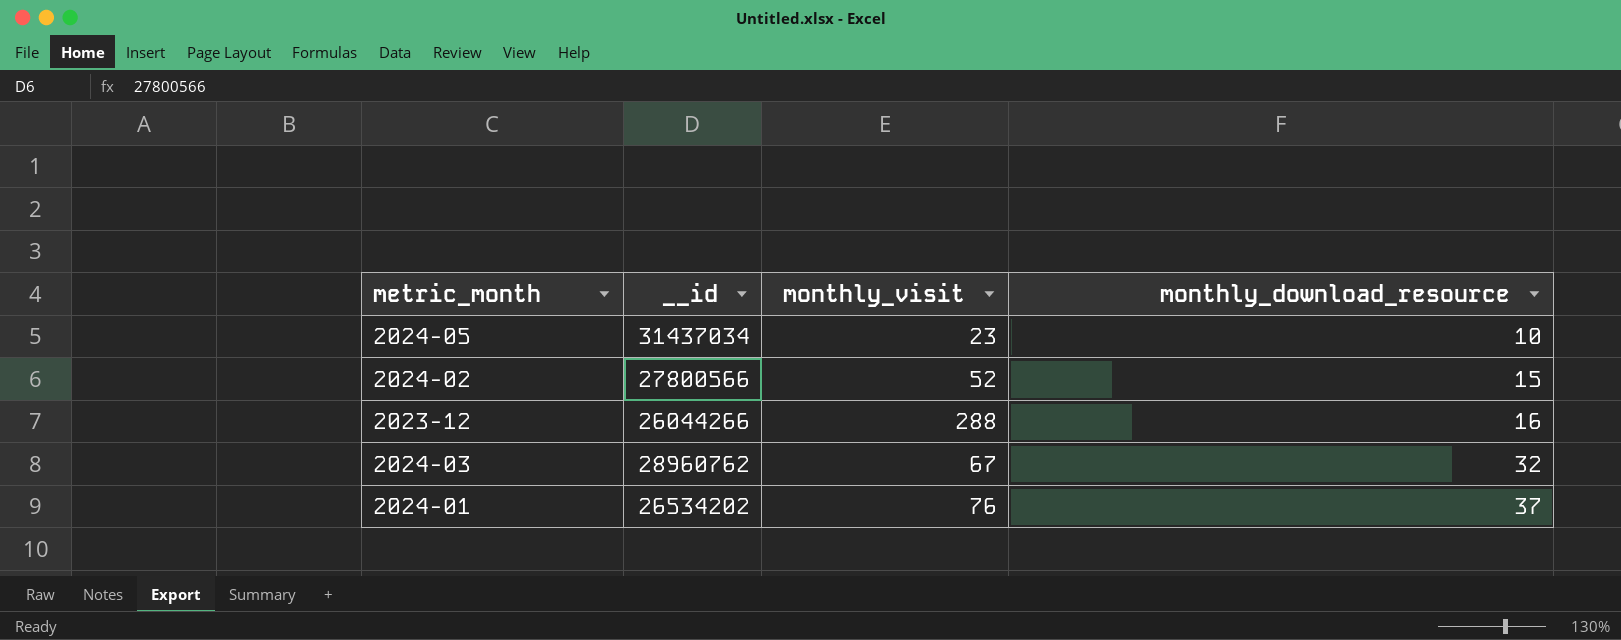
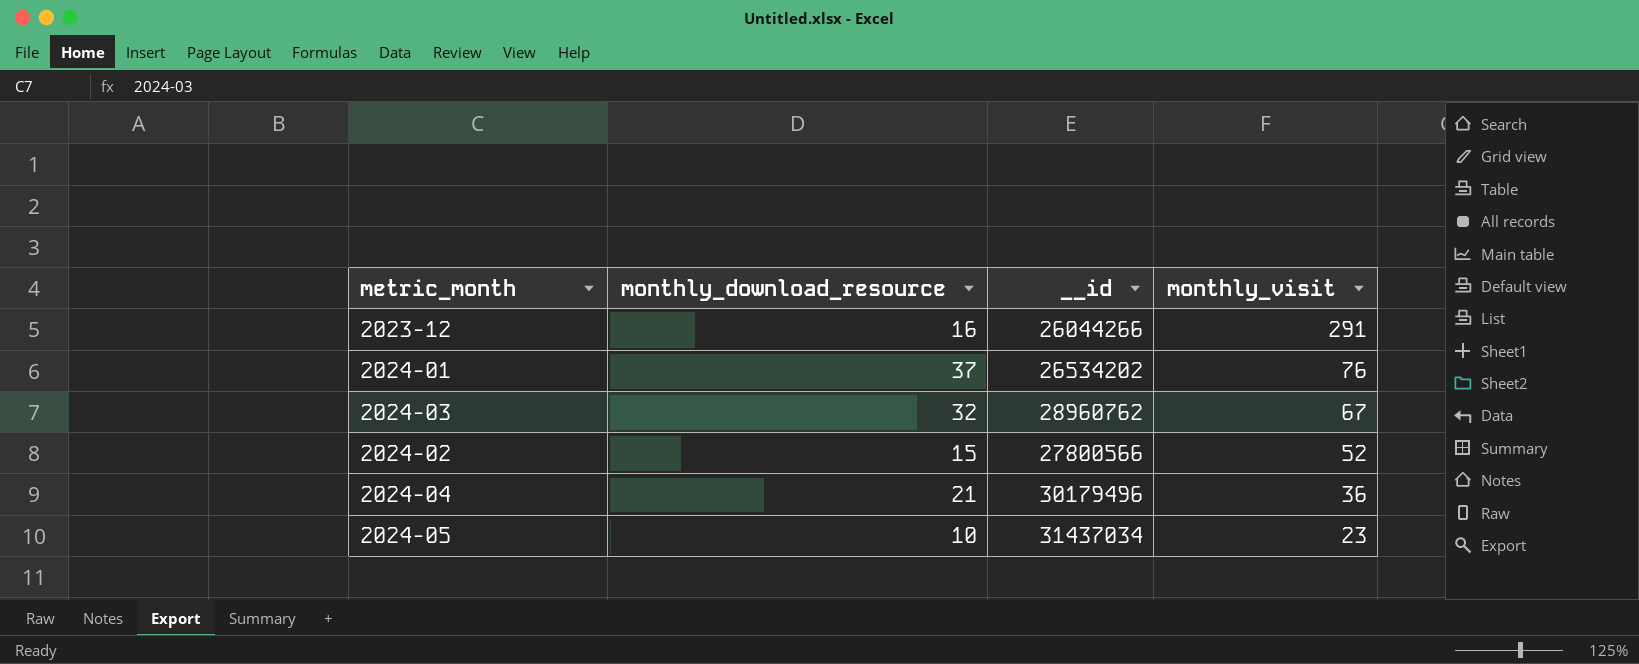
row order: monthly_download_resource ascending -> monthly_visit descending
column monthly_download_resource | position: 4 -> 2
2023-12 | monthly_visit: 288 -> 291
row 2024-04: none -> 21 | 30179496 | 36

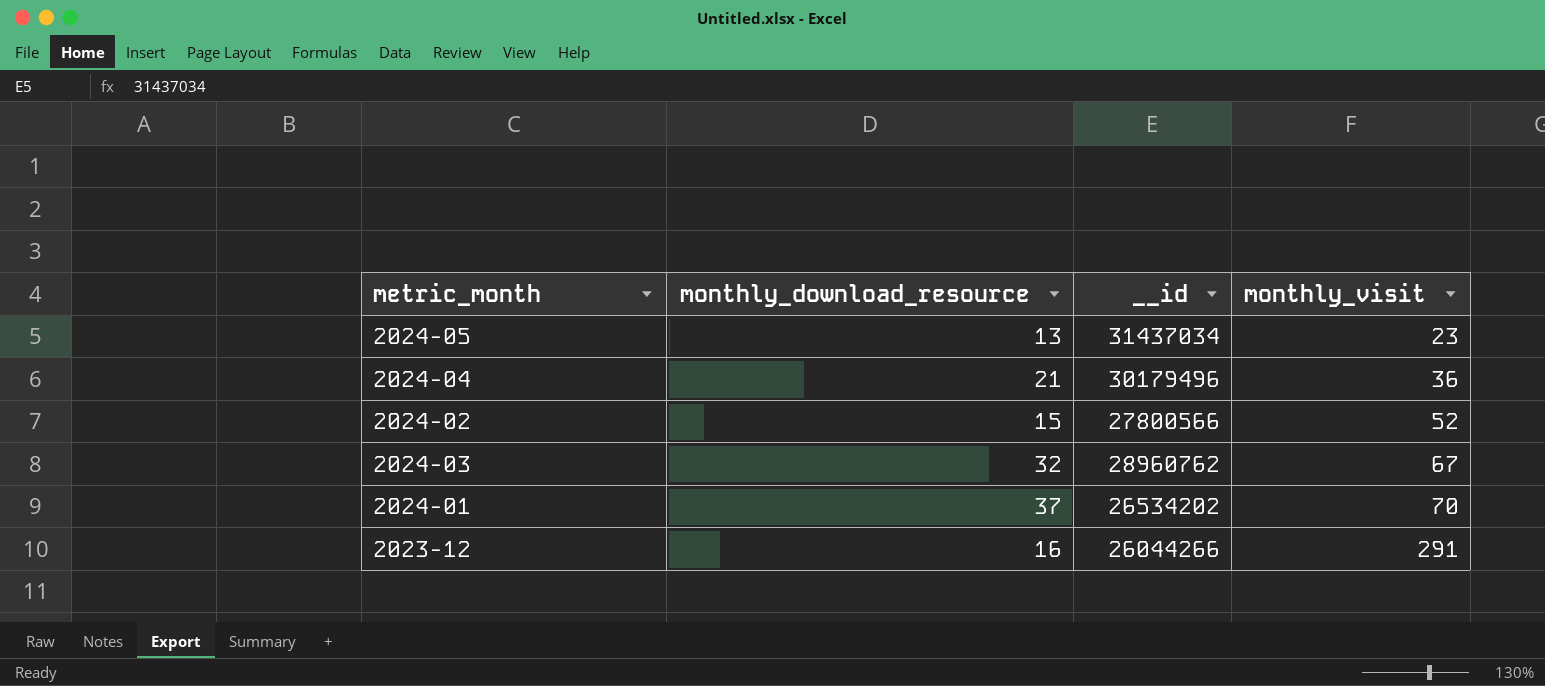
row order: monthly_visit descending -> monthly_visit ascending
2024-05 | monthly_download_resource: 10 -> 13
2024-01 | monthly_visit: 76 -> 70

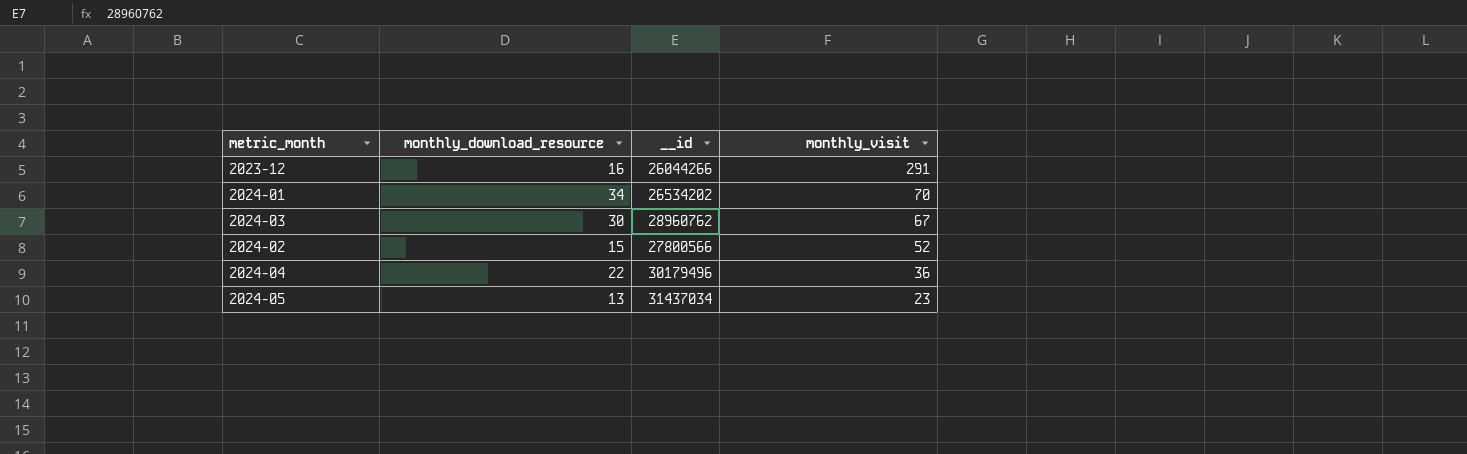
row order: monthly_visit ascending -> monthly_visit descending
2024-01 | monthly_download_resource: 37 -> 34
2024-03 | monthly_download_resource: 32 -> 30
2024-04 | monthly_download_resource: 21 -> 22

